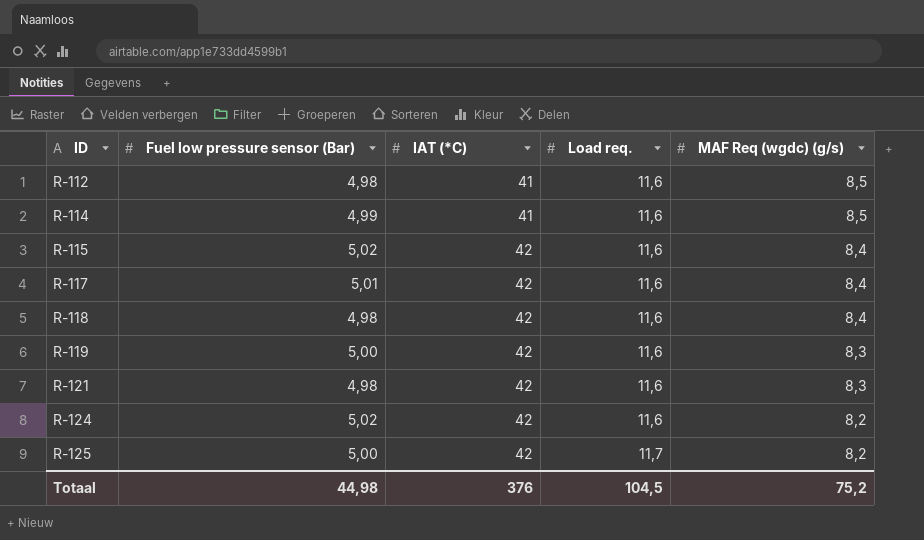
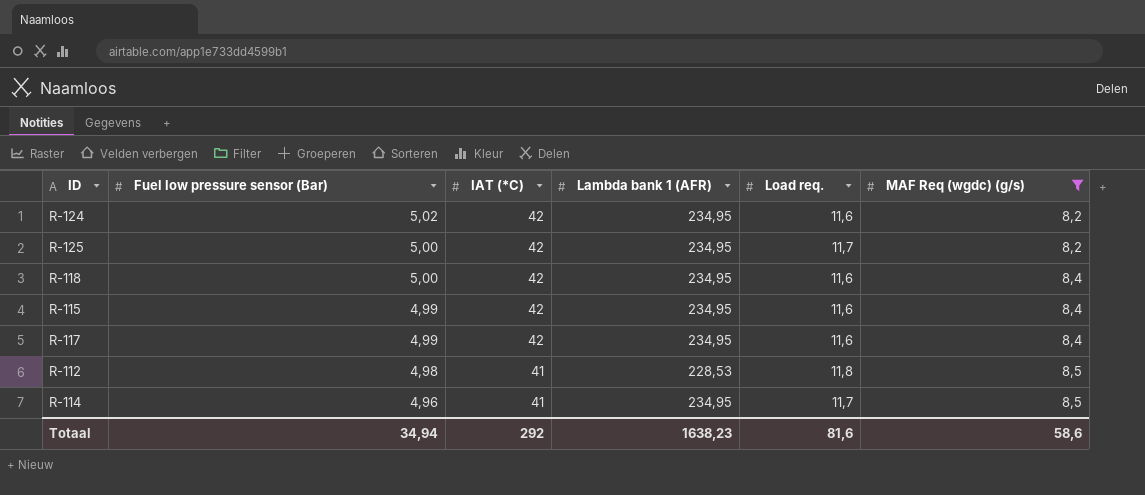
filter: none -> MAF Req (wgdc) (g/s) != 8,3
row order: ID ascending -> Fuel low pressure sensor (Bar) descending
column Lambda bank 1 (AFR) | position: none -> 4
R-118 | Fuel low pressure sensor (Bar): 4,98 -> 5,00
R-115 | Fuel low pressure sensor (Bar): 5,02 -> 4,99
R-117 | Fuel low pressure sensor (Bar): 5,01 -> 4,99
R-112 | Load req.: 11,6 -> 11,8
R-114 | Fuel low pressure sensor (Bar): 4,99 -> 4,96
R-114 | Load req.: 11,6 -> 11,7
Totaal | Fuel low pressure sensor (Bar): 44,98 -> 34,94
Totaal | IAT (*C): 376 -> 292
Totaal | Load req.: 104,5 -> 81,6
Totaal | MAF Req (wgdc) (g/s): 75,2 -> 58,6

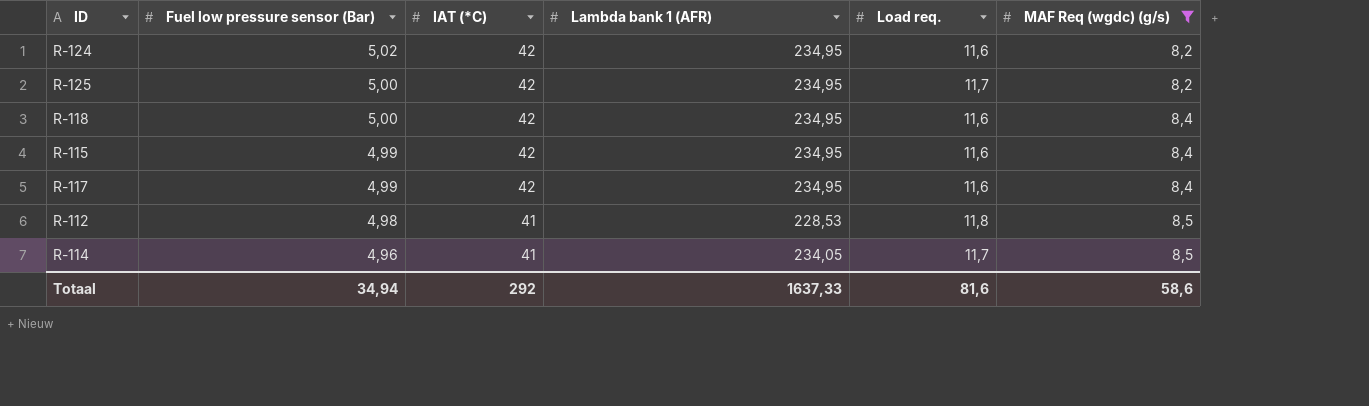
R-114 | Lambda bank 1 (AFR): 234,95 -> 234,05
Totaal | Lambda bank 1 (AFR): 1638,23 -> 1637,33

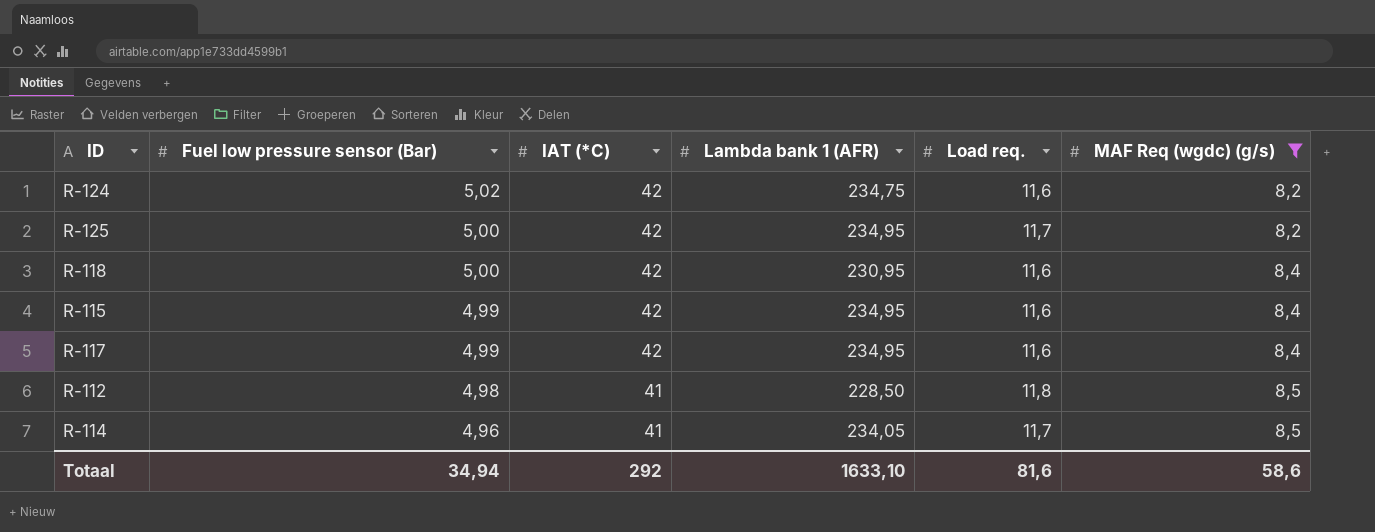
R-124 | Lambda bank 1 (AFR): 234,95 -> 234,75
R-118 | Lambda bank 1 (AFR): 234,95 -> 230,95
R-112 | Lambda bank 1 (AFR): 228,53 -> 228,50
Totaal | Lambda bank 1 (AFR): 1637,33 -> 1633,10

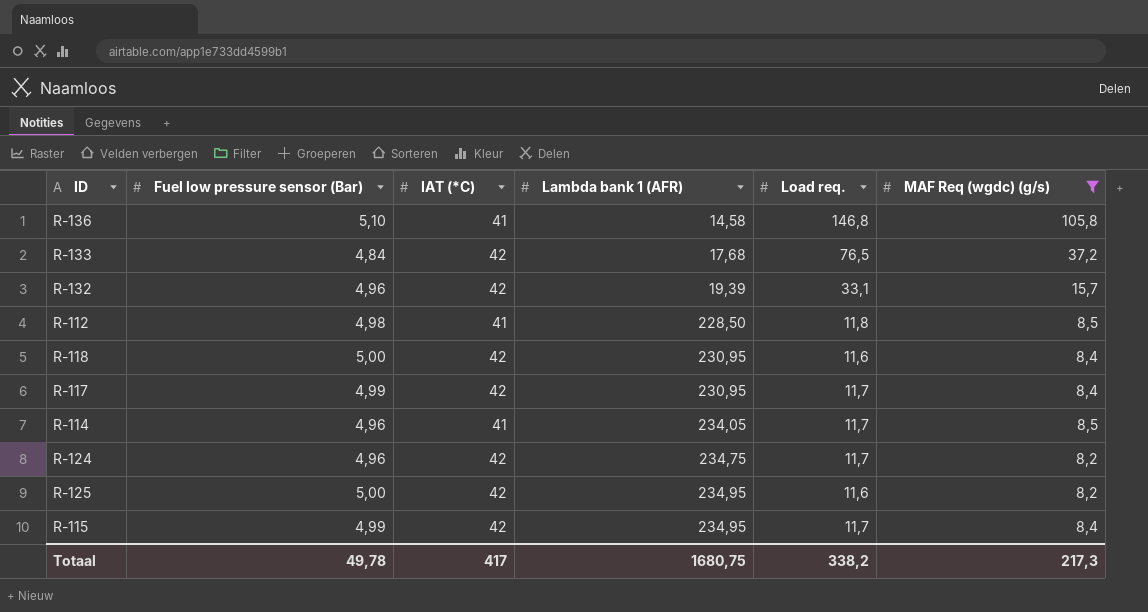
row order: Fuel low pressure sensor (Bar) descending -> Lambda bank 1 (AFR) ascending
row R-136: none -> 5,10 | 41 | 14,58 | 146,8 | 105,8
row R-133: none -> 4,84 | 42 | 17,68 | 76,5 | 37,2
row R-132: none -> 4,96 | 42 | 19,39 | 33,1 | 15,7
R-117 | Lambda bank 1 (AFR): 234,95 -> 230,95
R-117 | Load req.: 11,6 -> 11,7
R-124 | Fuel low pressure sensor (Bar): 5,02 -> 4,96
R-124 | Load req.: 11,6 -> 11,7
R-125 | Load req.: 11,7 -> 11,6
R-115 | Load req.: 11,6 -> 11,7
Totaal | Fuel low pressure sensor (Bar): 34,94 -> 49,78
Totaal | IAT (*C): 292 -> 417
Totaal | Lambda bank 1 (AFR): 1633,10 -> 1680,75
Totaal | Load req.: 81,6 -> 338,2
Totaal | MAF Req (wgdc) (g/s): 58,6 -> 217,3

